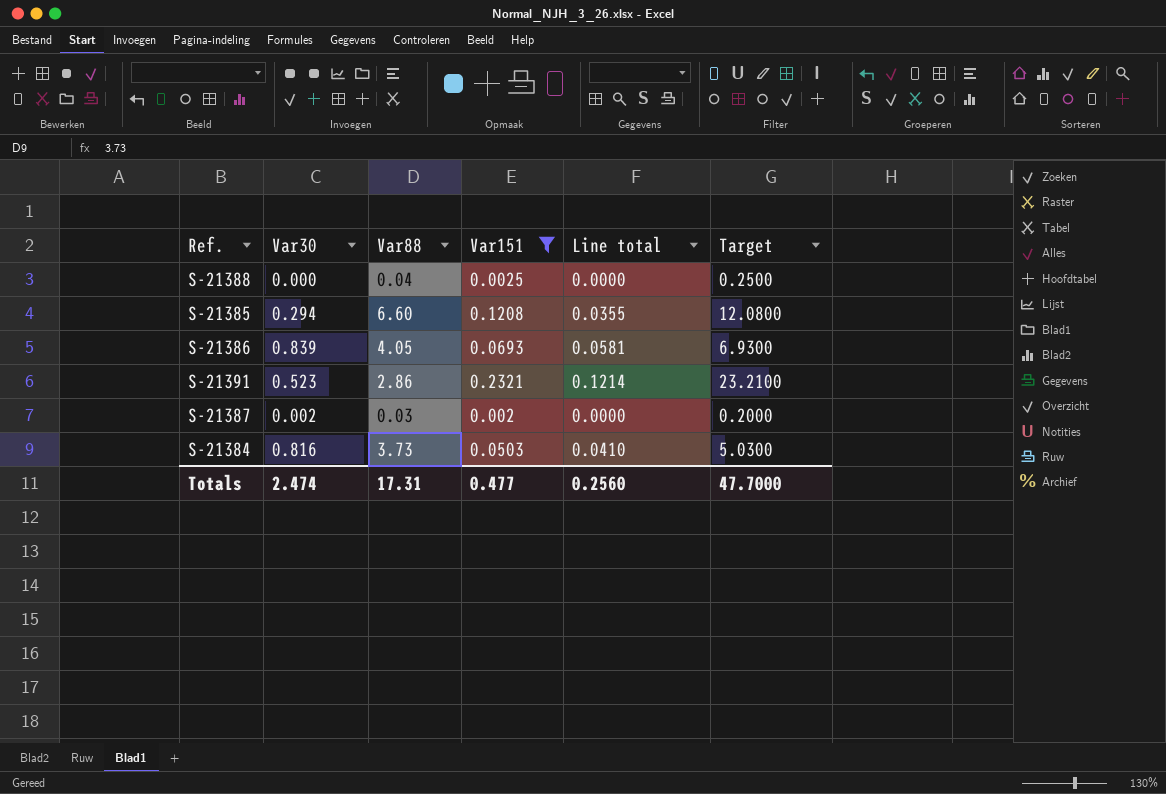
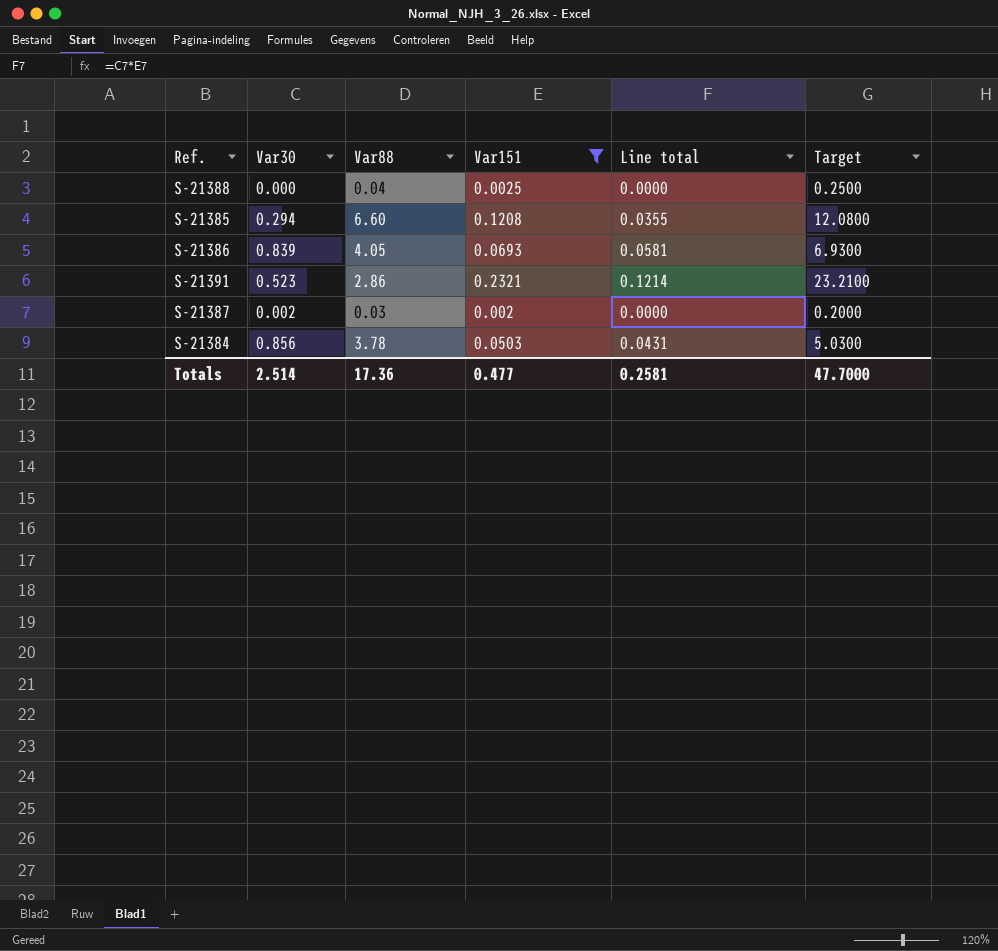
S-21384 | Var30: 0.816 -> 0.856
S-21384 | Var88: 3.73 -> 3.78
S-21384 | Line total: 0.0410 -> 0.0431
Totals | Var30: 2.474 -> 2.514
Totals | Var88: 17.31 -> 17.36
Totals | Line total: 0.2560 -> 0.2581

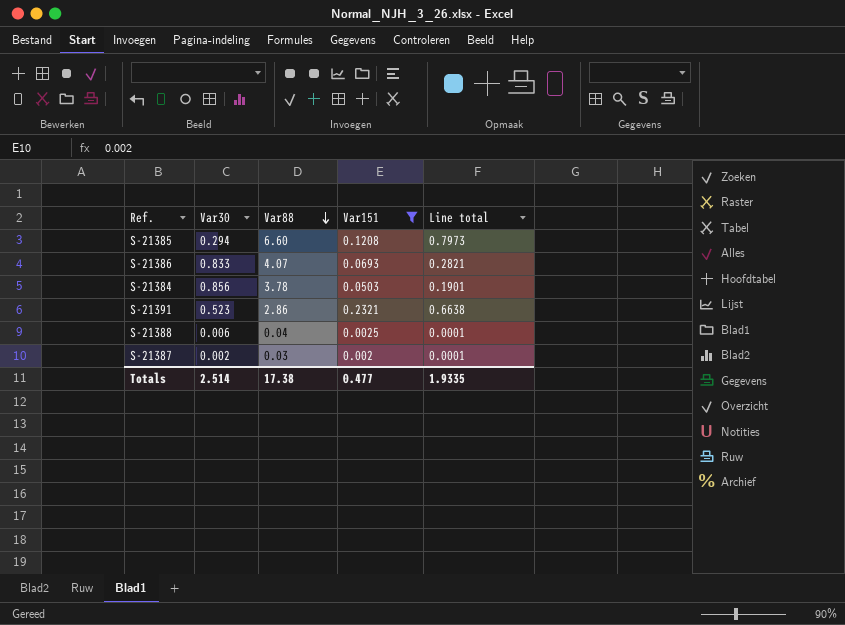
row order: none -> Var88 descending
column Target | formula: [Var151] * 100 -> none
column Line total | formula: [Var30] * [Var151] -> [Var88] * [Var151]
S-21386 | Var30: 0.839 -> 0.833
S-21386 | Var88: 4.05 -> 4.07
S-21388 | Var30: 0.000 -> 0.006
Totals | Var88: 17.36 -> 17.38
Totals | Line total: 0.2581 -> 1.9335

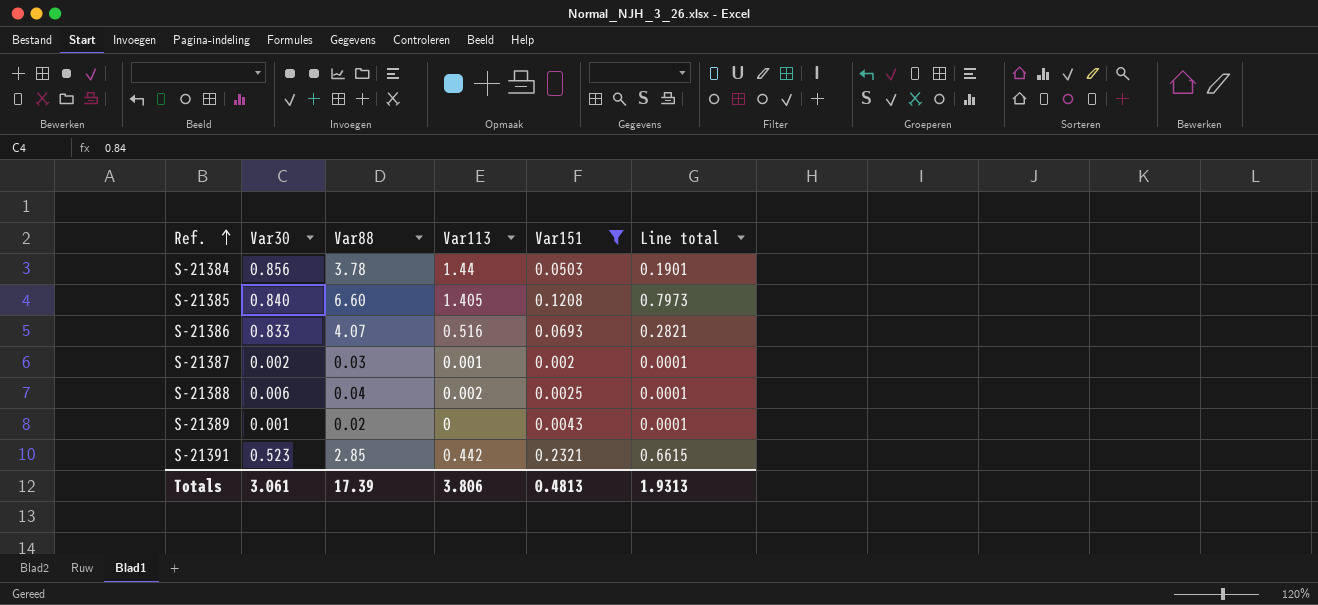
row order: Var88 descending -> Ref. ascending
column Var113 | position: none -> 4
S-21385 | Var30: 0.294 -> 0.840
row S-21389: none -> 0.001 | 0.02 | 0 | 0.0043 | 0.0001
S-21391 | Var88: 2.86 -> 2.85
S-21391 | Line total: 0.6638 -> 0.6615
Totals | Var30: 2.514 -> 3.061
Totals | Var88: 17.38 -> 17.39
Totals | Var151: 0.477 -> 0.4813
Totals | Line total: 1.9335 -> 1.9313

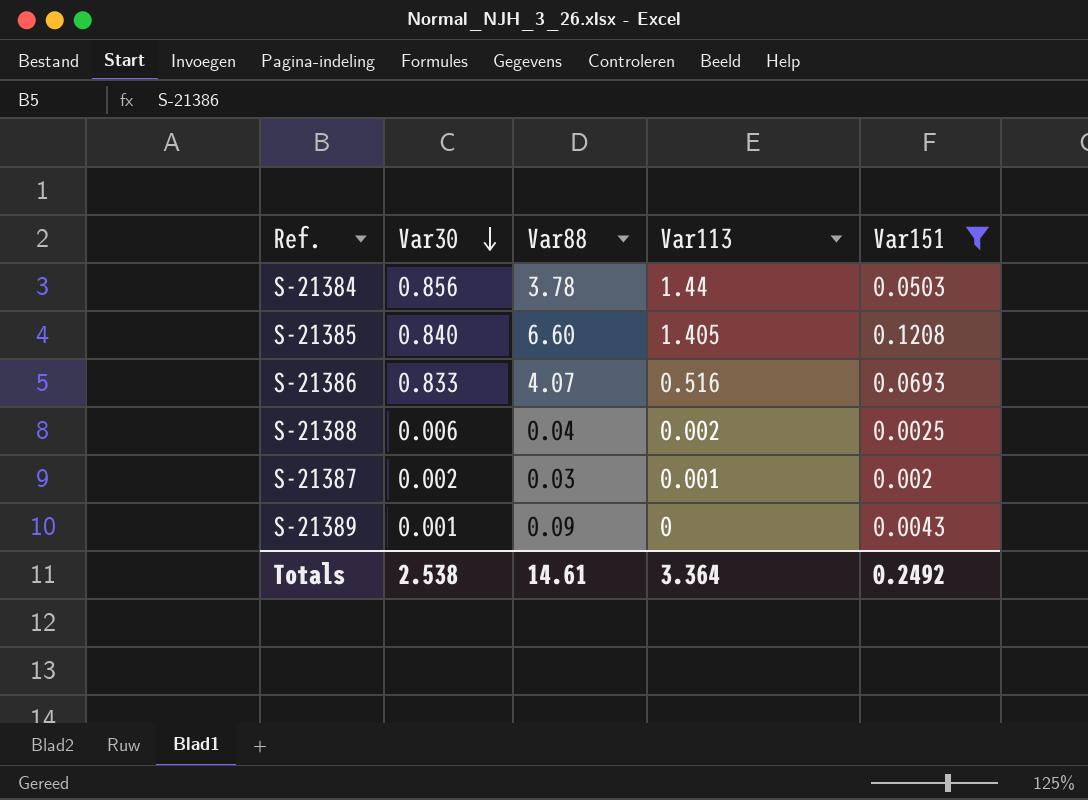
row order: Ref. ascending -> Var30 descending
column Line total | formula: [Var88] * [Var151] -> none
row S-21391: 0.523 | 2.85 | 0.442 | 0.2321 | 0.6615 -> none
S-21389 | Var88: 0.02 -> 0.09
Totals | Var30: 3.061 -> 2.538
Totals | Var88: 17.39 -> 14.61
Totals | Var113: 3.806 -> 3.364
Totals | Var151: 0.4813 -> 0.2492

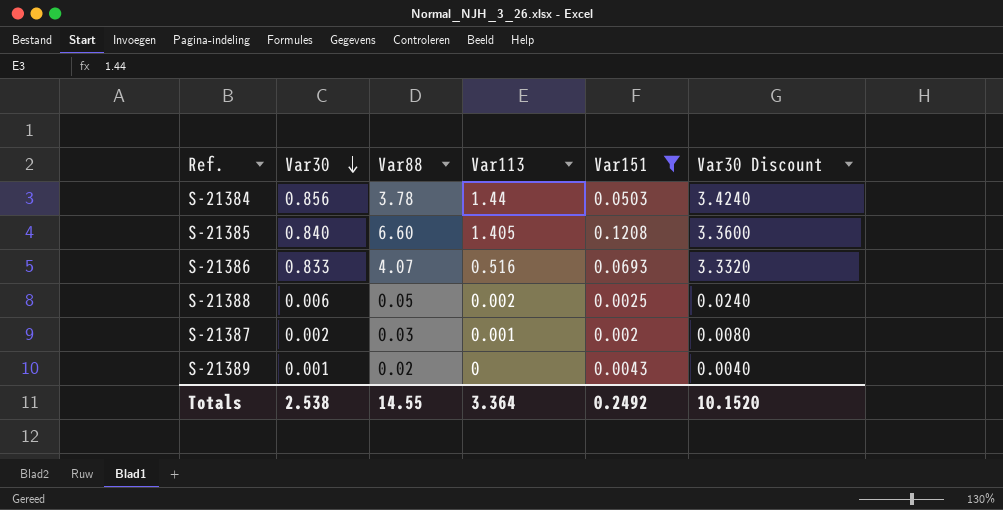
column Var30 Discount | formula: none -> [Var30] * 4
S-21388 | Var88: 0.04 -> 0.05
S-21389 | Var88: 0.09 -> 0.02
Totals | Var88: 14.61 -> 14.55

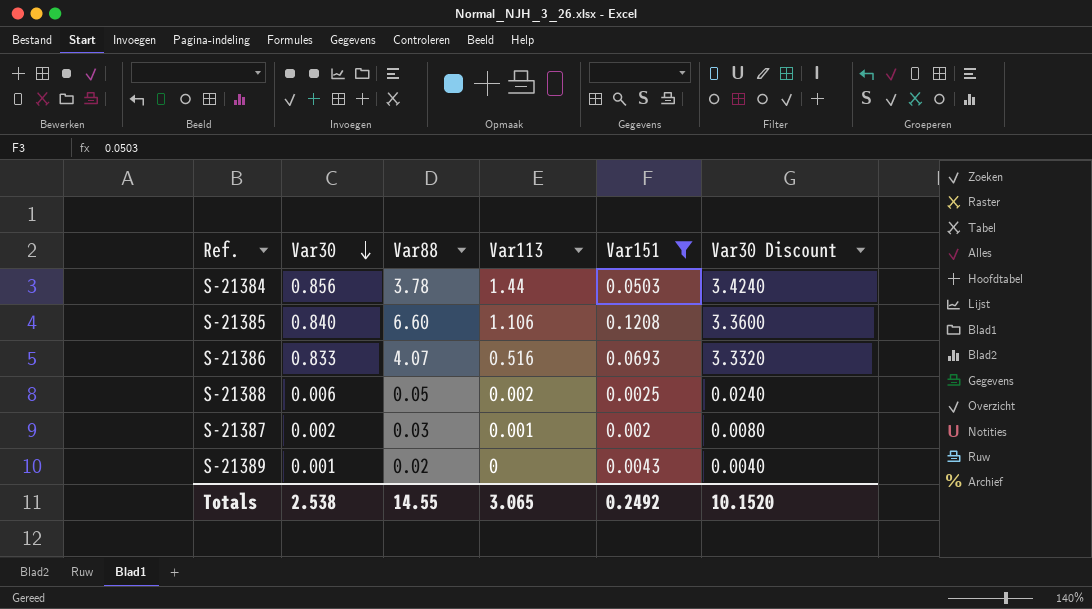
S-21385 | Var113: 1.405 -> 1.106
Totals | Var113: 3.364 -> 3.065

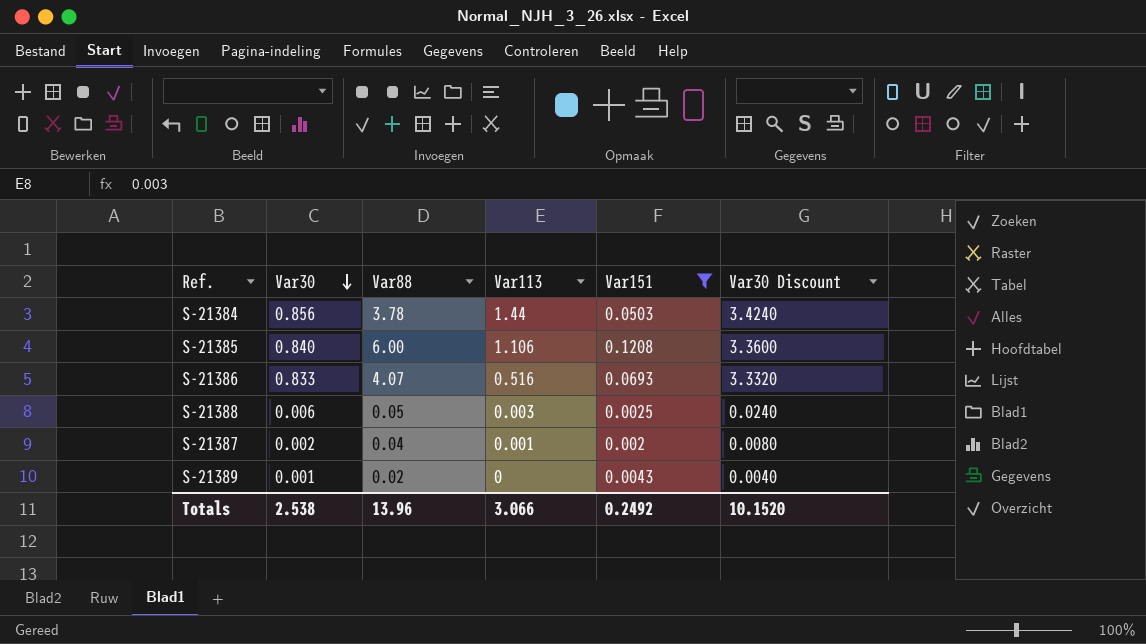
S-21385 | Var88: 6.60 -> 6.00
S-21388 | Var113: 0.002 -> 0.003
S-21387 | Var88: 0.03 -> 0.04
Totals | Var88: 14.55 -> 13.96
Totals | Var113: 3.065 -> 3.066

